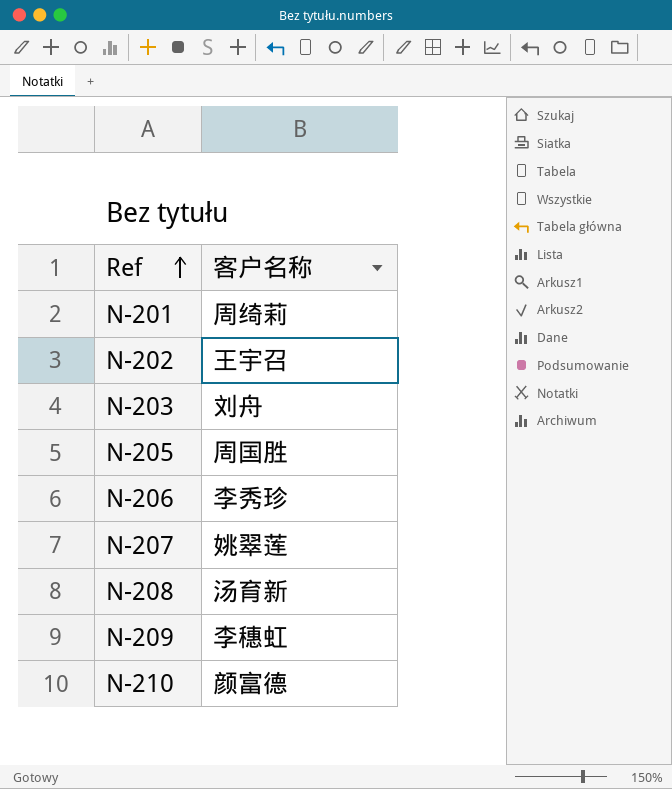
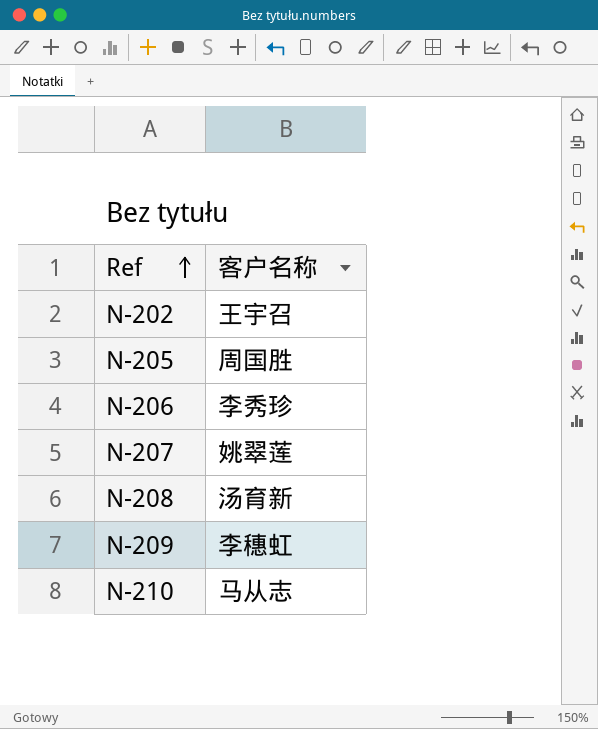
row N-201: 周绮莉 -> none
row N-203: 刘舟 -> none
N-210 | 客户名称: 颜富德 -> 马从志

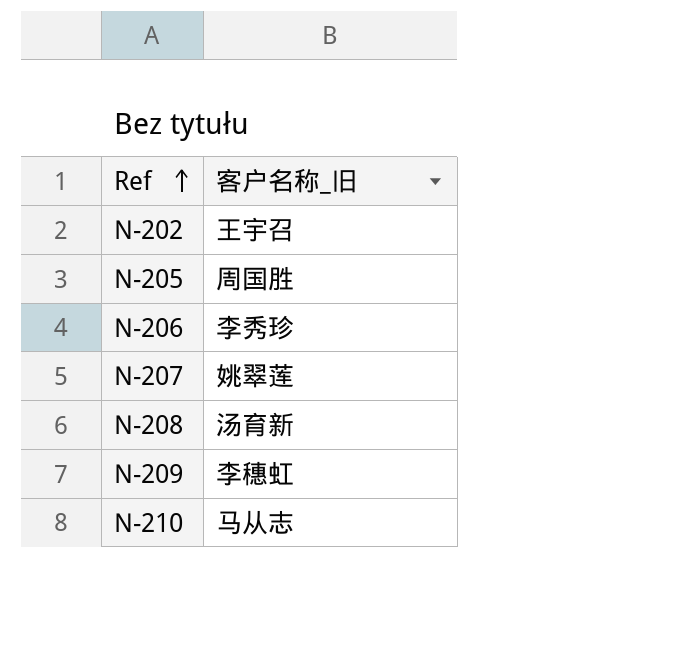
column name: 客户名称 -> 客户名称_旧

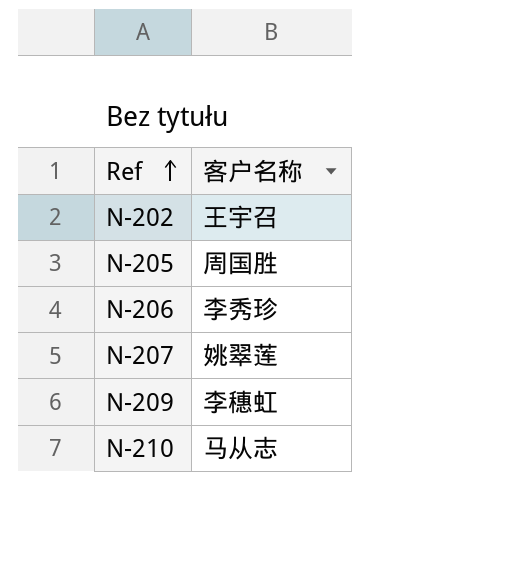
column name: 客户名称_旧 -> 客户名称
row N-208: 汤育新 -> none

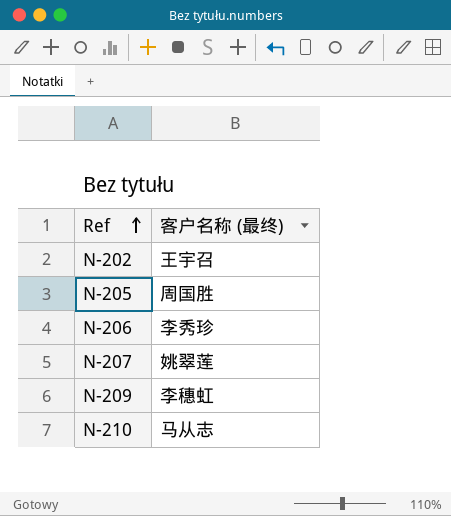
column name: 客户名称 -> 客户名称 (最终)

